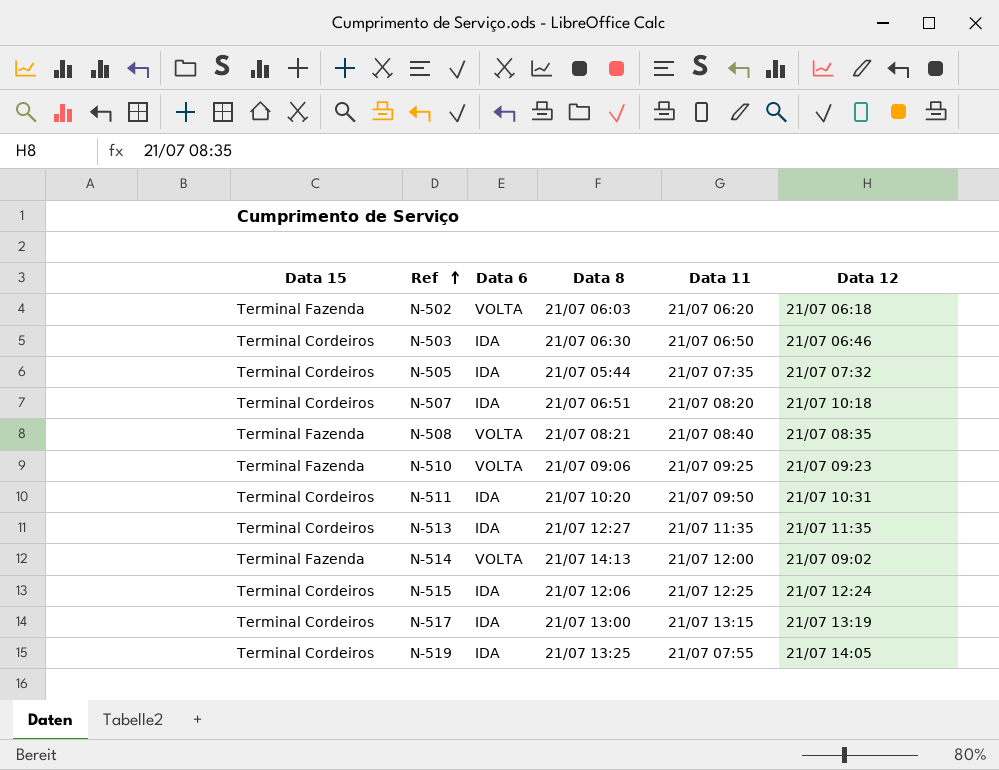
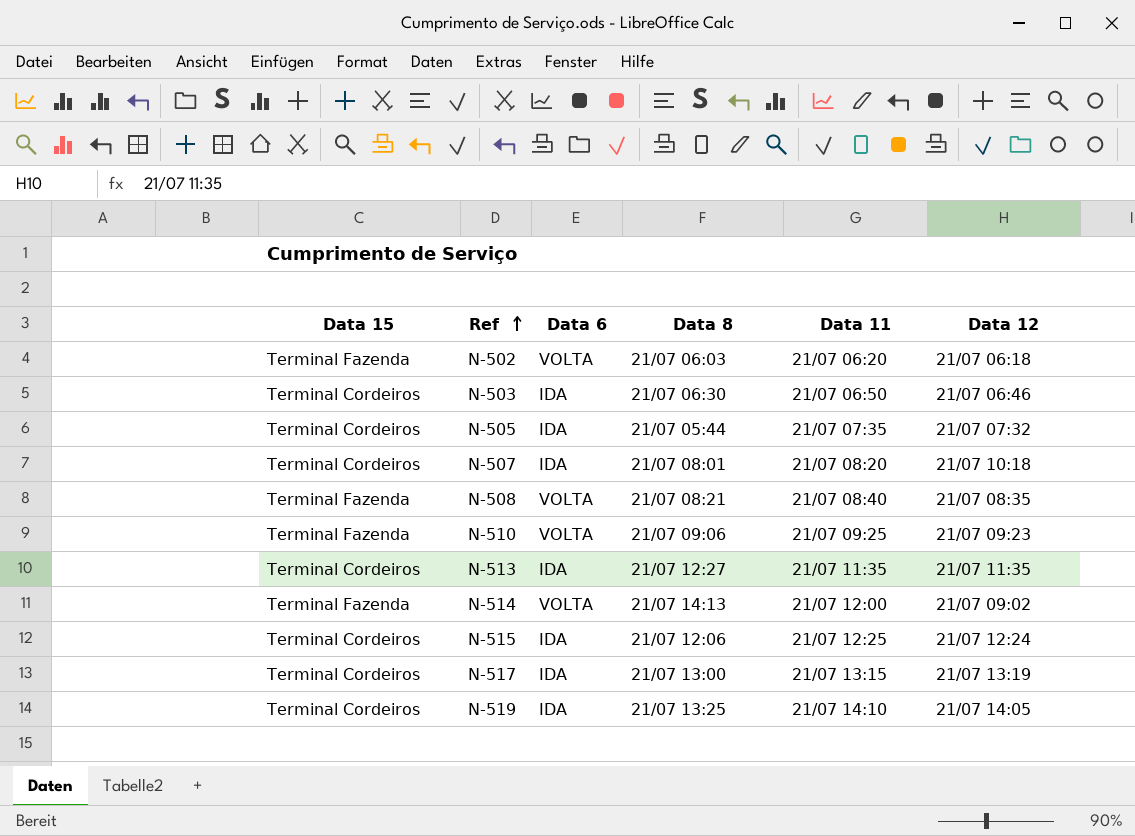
row N-511: Terminal Cordeiros | IDA | 21/07 10:20 | 21/07 09:50 | 21/07 10:31 -> none
N-507 | Data 8: 21/07 06:51 -> 21/07 08:01
N-519 | Data 11: 21/07 07:55 -> 21/07 14:10

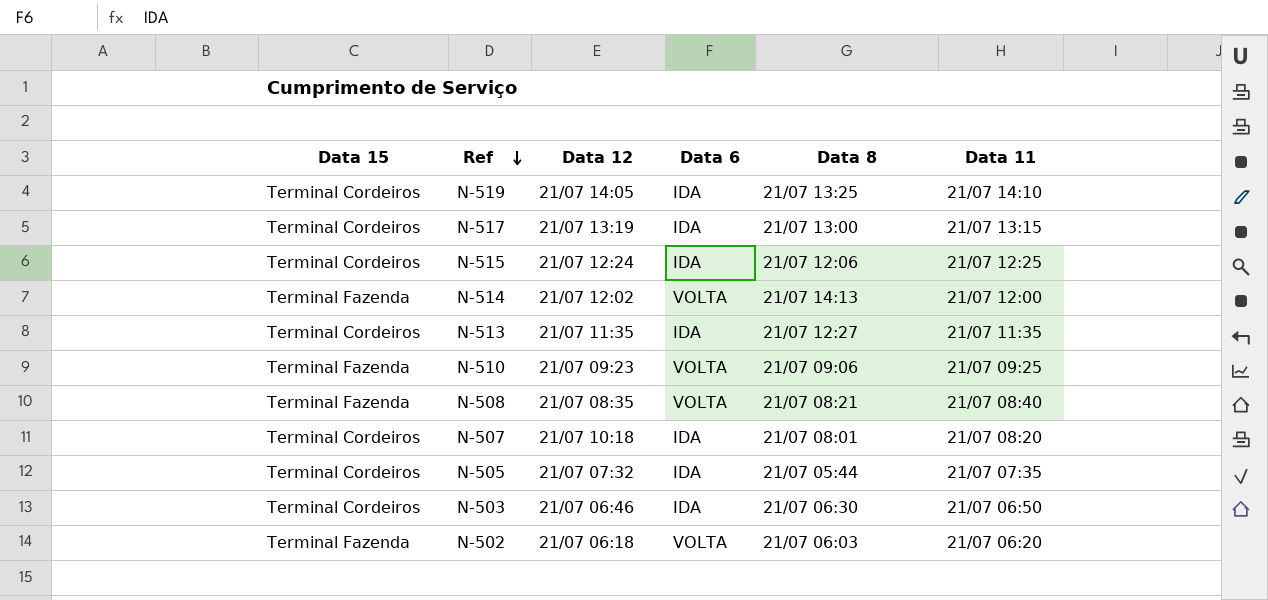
row order: Ref ascending -> Ref descending
column Data 12 | position: 6 -> 3
N-514 | Data 12: 21/07 09:02 -> 21/07 12:02

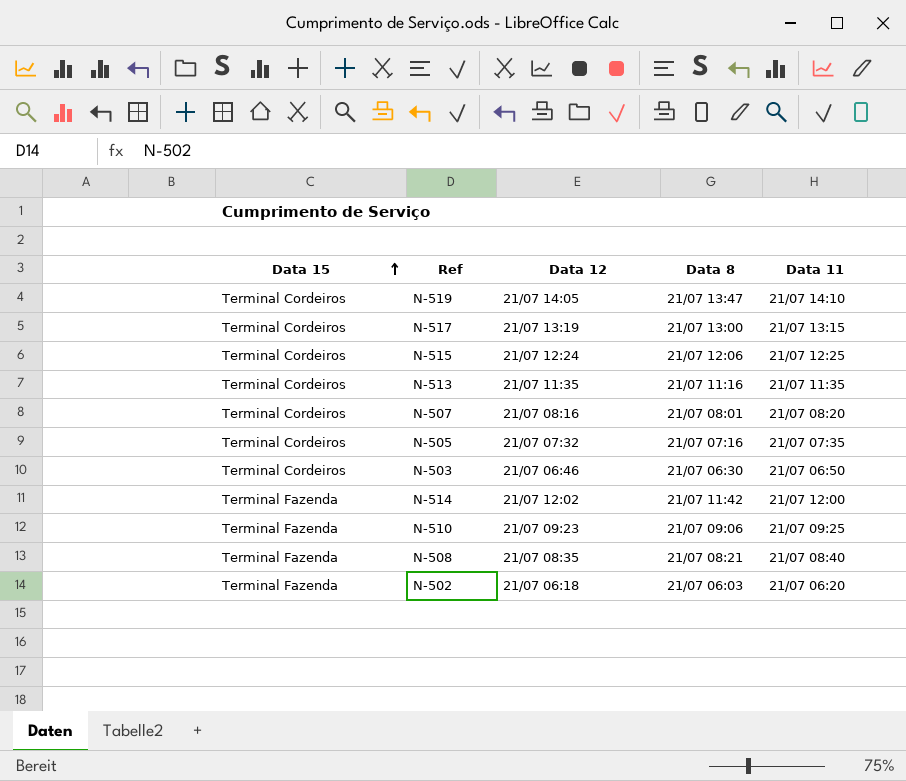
row order: Ref descending -> Data 15 ascending
column Data 6 | position: 4 -> none
N-519 | Data 8: 21/07 13:25 -> 21/07 13:47
N-513 | Data 8: 21/07 12:27 -> 21/07 11:16
N-507 | Data 12: 21/07 10:18 -> 21/07 08:16
N-505 | Data 8: 21/07 05:44 -> 21/07 07:16
N-514 | Data 8: 21/07 14:13 -> 21/07 11:42

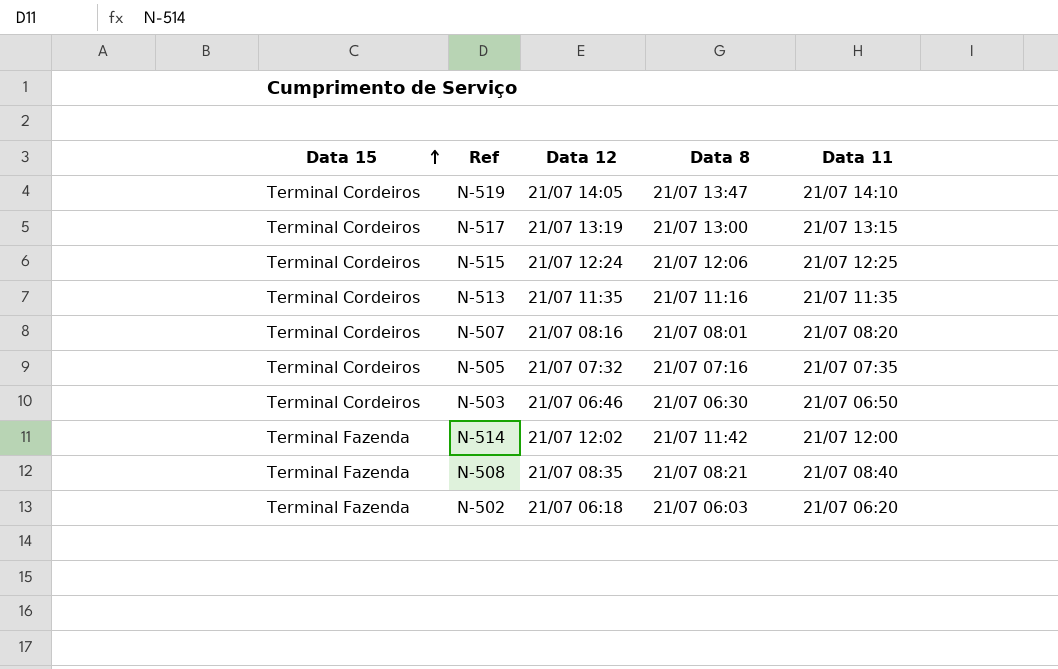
row N-510: Terminal Fazenda | 21/07 09:23 | 21/07 09:06 | 21/07 09:25 -> none

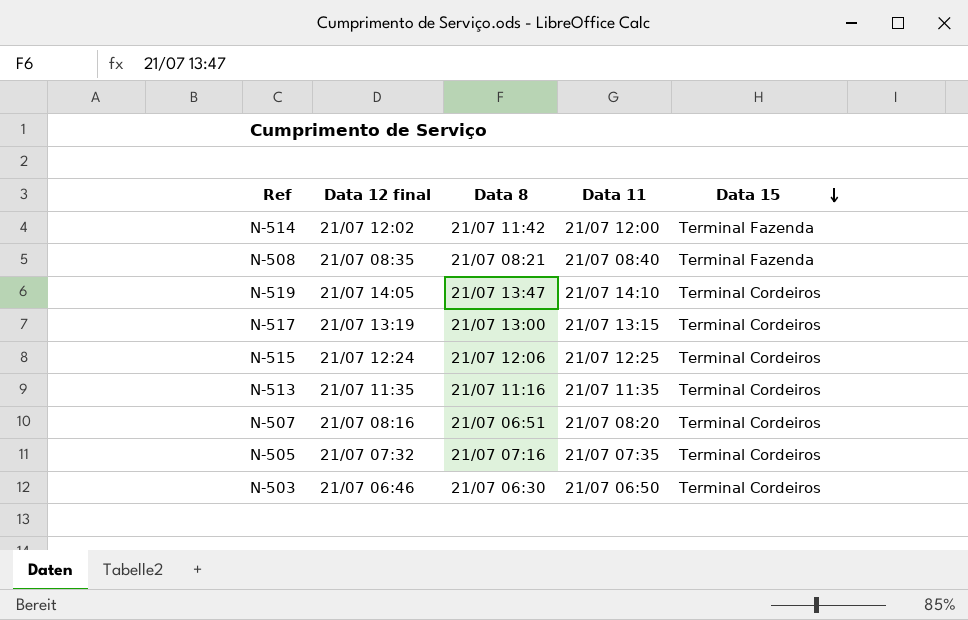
row order: Data 15 ascending -> Data 15 descending
column name: Data 12 -> Data 12 final
column Data 15 | position: 1 -> 5
row N-502: Terminal Fazenda | 21/07 06:18 | 21/07 06:03 | 21/07 06:20 -> none
N-507 | Data 8: 21/07 08:01 -> 21/07 06:51

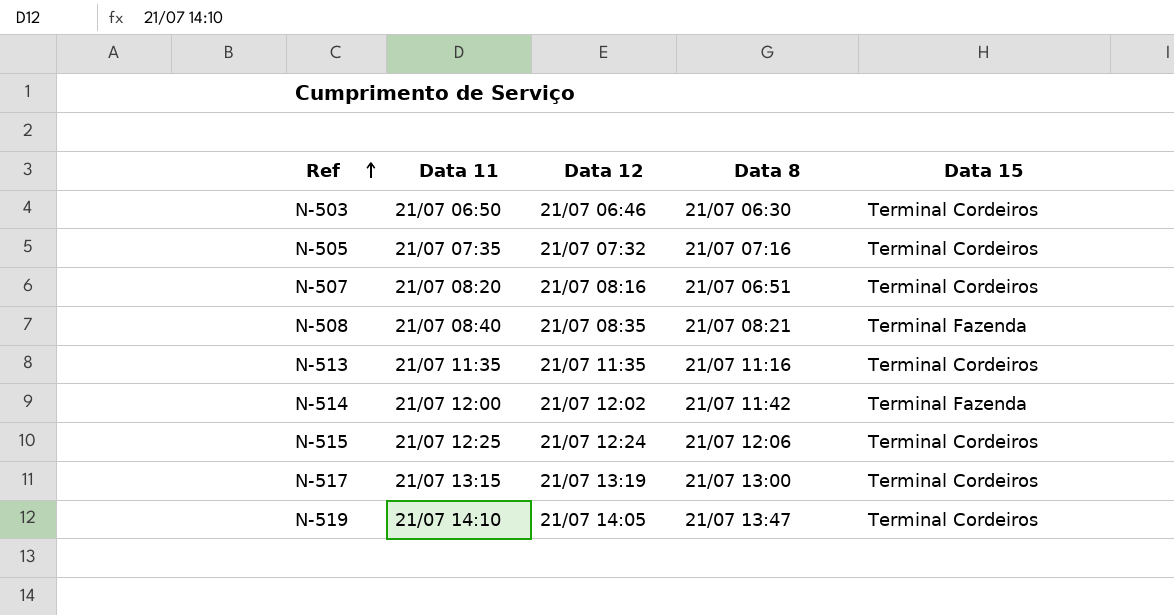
row order: Data 15 descending -> Ref ascending
column Data 11 | position: 4 -> 2
column name: Data 12 final -> Data 12

